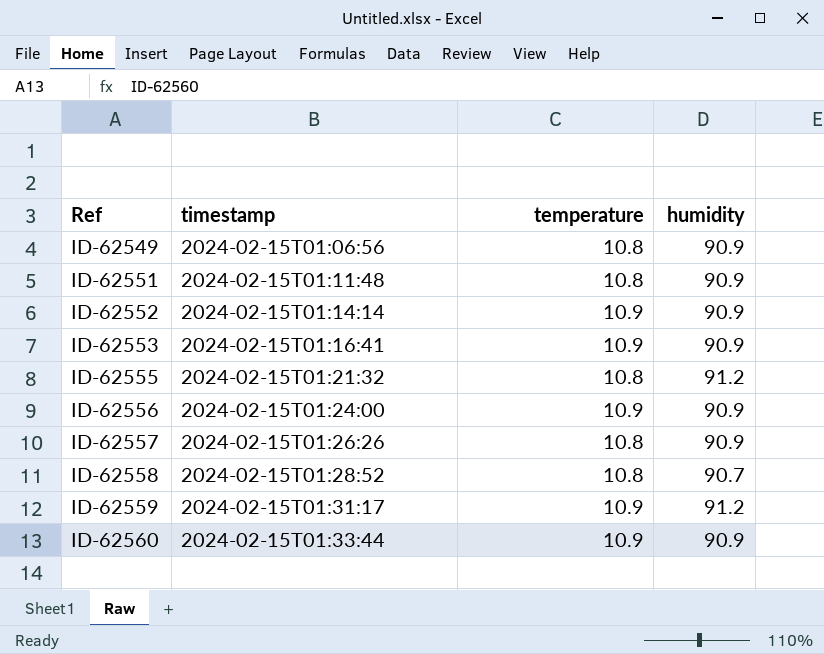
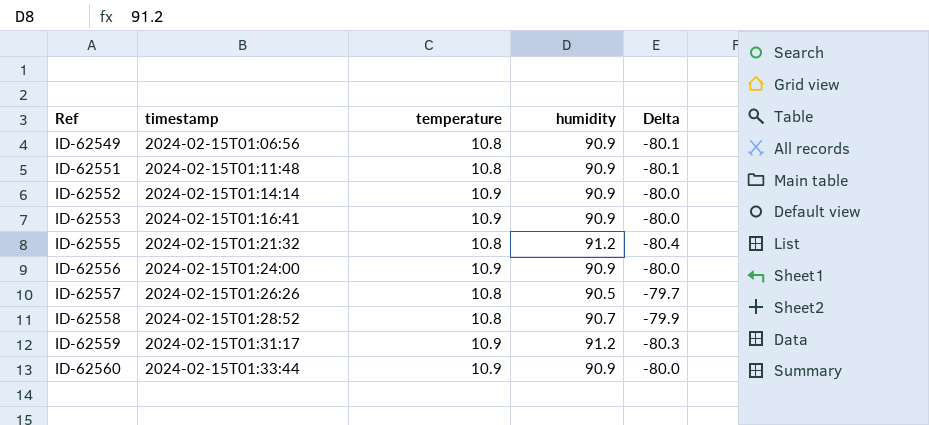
column Delta | formula: none -> [temperature] - [humidity]
ID-62557 | humidity: 90.9 -> 90.5

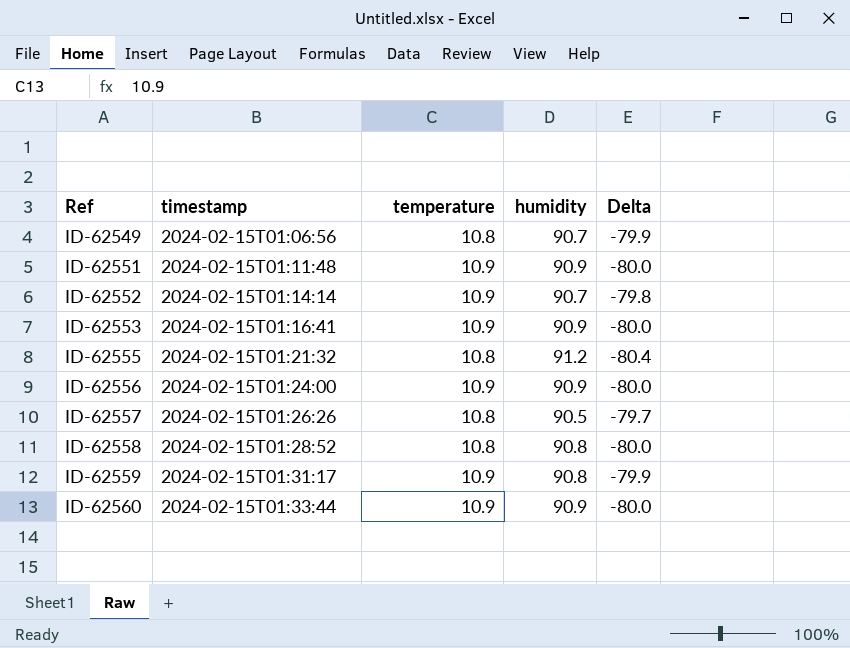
ID-62549 | humidity: 90.9 -> 90.7
ID-62549 | Delta: -80.1 -> -79.9
ID-62551 | temperature: 10.8 -> 10.9
ID-62551 | Delta: -80.1 -> -80.0
ID-62552 | humidity: 90.9 -> 90.7
ID-62552 | Delta: -80.0 -> -79.8
ID-62558 | humidity: 90.7 -> 90.8
ID-62558 | Delta: -79.9 -> -80.0
ID-62559 | humidity: 91.2 -> 90.8
ID-62559 | Delta: -80.3 -> -79.9

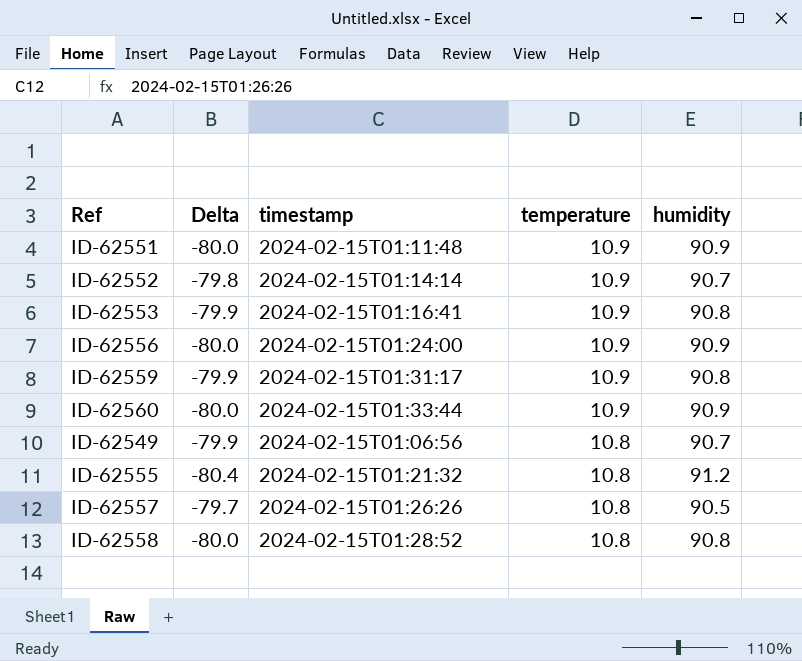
row order: Ref ascending -> temperature descending
column Delta | position: 5 -> 2
ID-62553 | Delta: -80.0 -> -79.9
ID-62553 | humidity: 90.9 -> 90.8

